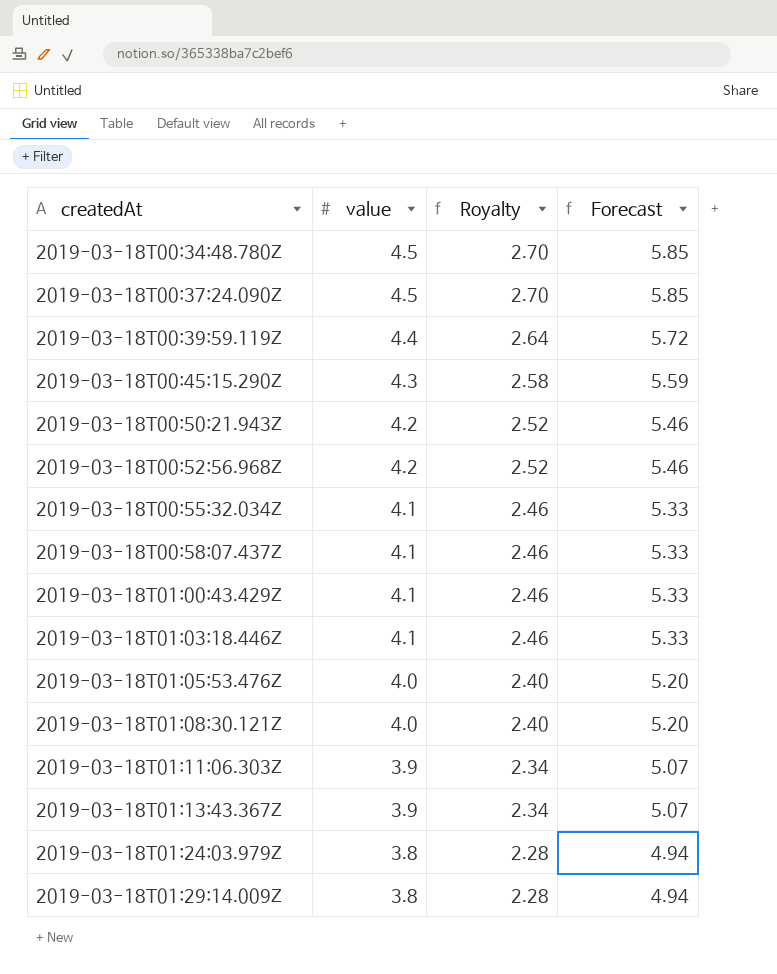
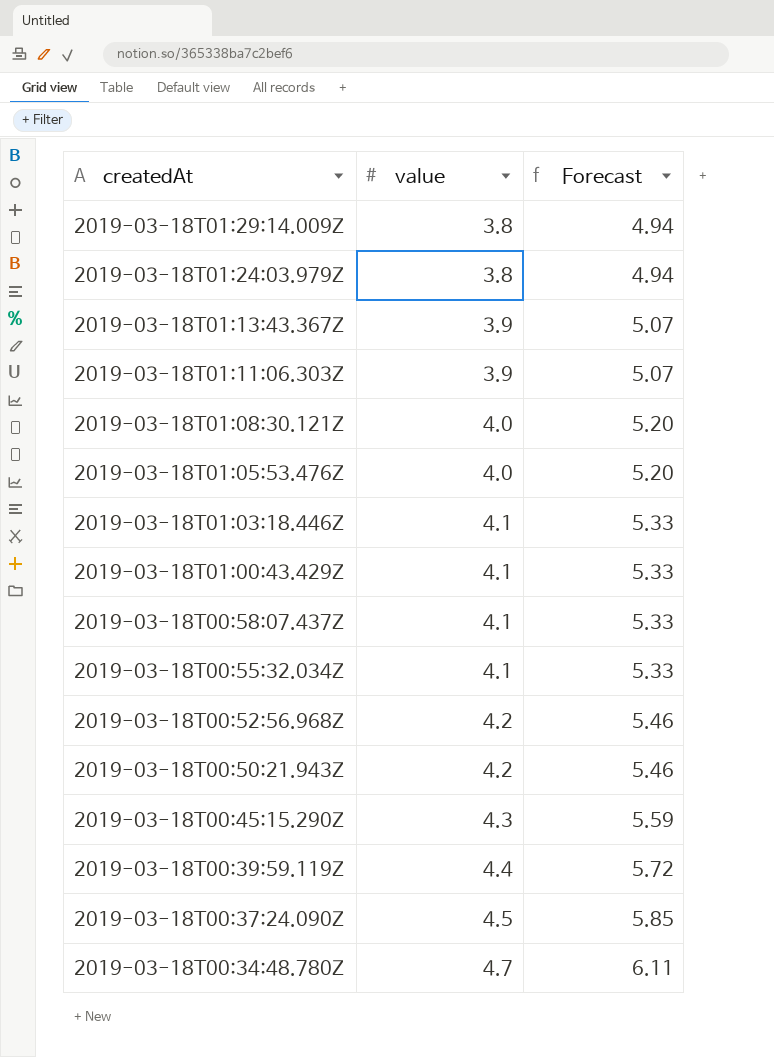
row order: createdAt ascending -> createdAt descending
column Royalty | formula: [value] * 0.6 -> none
2019-03-18T00:34:48.780Z | value: 4.5 -> 4.7
2019-03-18T00:34:48.780Z | Forecast: 5.85 -> 6.11

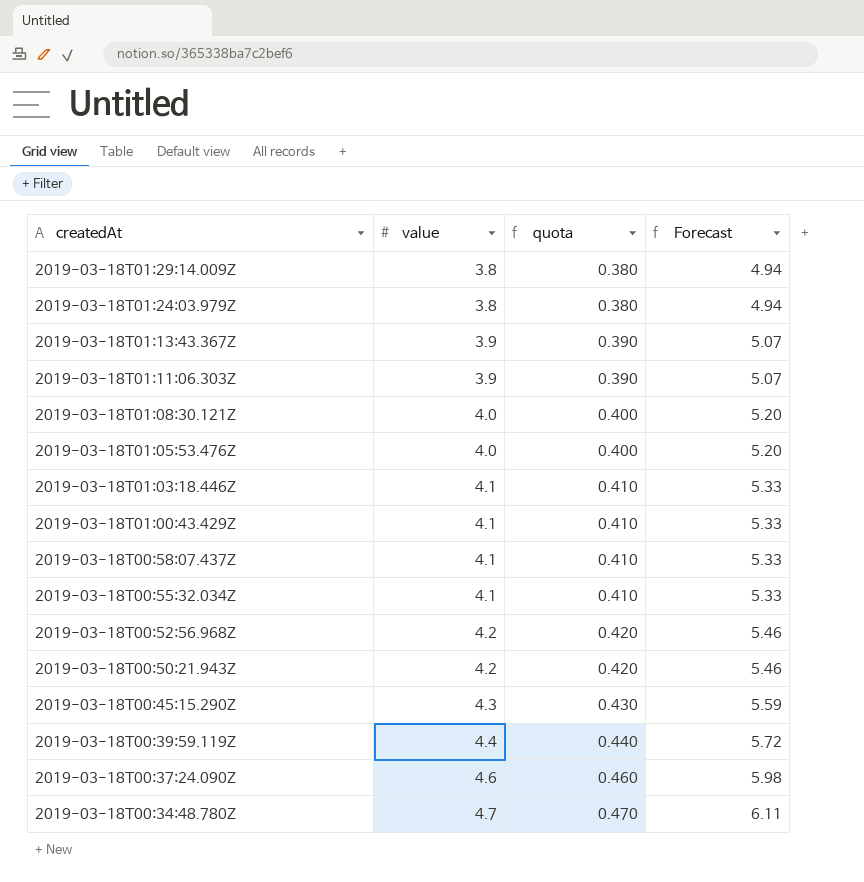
column quota | formula: none -> [value] * 0.1
2019-03-18T00:37:24.090Z | value: 4.5 -> 4.6
2019-03-18T00:37:24.090Z | Forecast: 5.85 -> 5.98

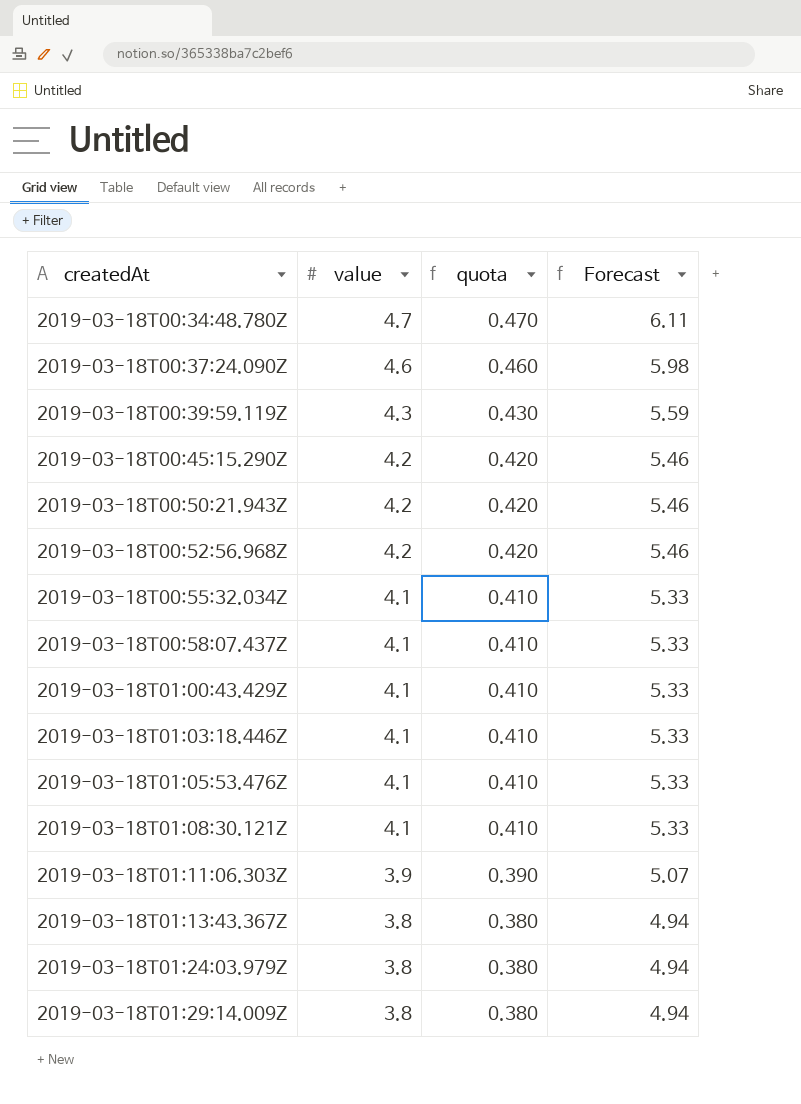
row order: createdAt descending -> createdAt ascending
2019-03-18T00:39:59.119Z | value: 4.4 -> 4.3
2019-03-18T00:39:59.119Z | quota: 0.440 -> 0.430
2019-03-18T00:39:59.119Z | Forecast: 5.72 -> 5.59
2019-03-18T00:45:15.290Z | value: 4.3 -> 4.2
2019-03-18T00:45:15.290Z | quota: 0.430 -> 0.420
2019-03-18T00:45:15.290Z | Forecast: 5.59 -> 5.46
2019-03-18T01:05:53.476Z | value: 4.0 -> 4.1
2019-03-18T01:05:53.476Z | quota: 0.400 -> 0.410
2019-03-18T01:05:53.476Z | Forecast: 5.20 -> 5.33
2019-03-18T01:08:30.121Z | value: 4.0 -> 4.1
2019-03-18T01:08:30.121Z | quota: 0.400 -> 0.410
2019-03-18T01:08:30.121Z | Forecast: 5.20 -> 5.33
2019-03-18T01:13:43.367Z | value: 3.9 -> 3.8
2019-03-18T01:13:43.367Z | quota: 0.390 -> 0.380
2019-03-18T01:13:43.367Z | Forecast: 5.07 -> 4.94

